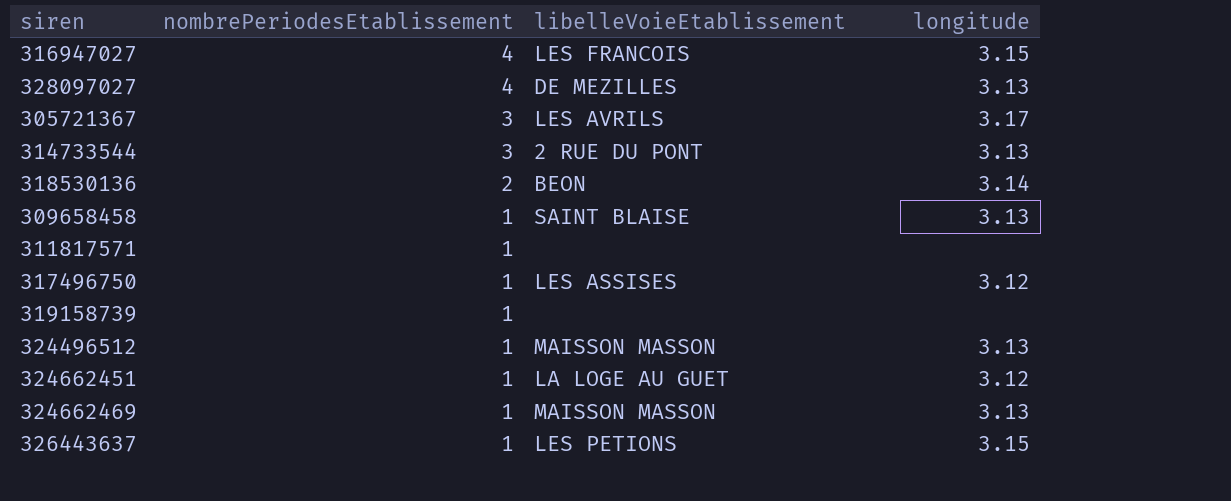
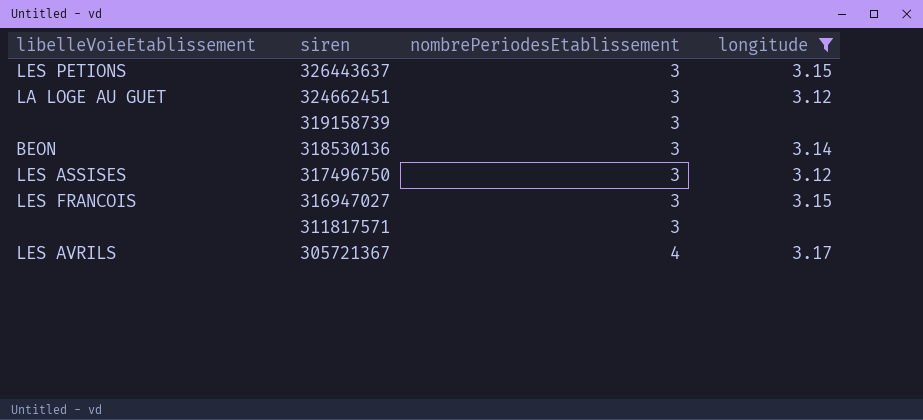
filter: none -> longitude != 3.13
row order: nombrePeriodesEtablissement descending -> siren descending
column libelleVoieEtablissement | position: 3 -> 1
326443637 | nombrePeriodesEtablissement: 1 -> 3
324662451 | nombrePeriodesEtablissement: 1 -> 3
319158739 | nombrePeriodesEtablissement: 1 -> 3
318530136 | nombrePeriodesEtablissement: 2 -> 3
317496750 | nombrePeriodesEtablissement: 1 -> 3
316947027 | nombrePeriodesEtablissement: 4 -> 3
311817571 | nombrePeriodesEtablissement: 1 -> 3
305721367 | nombrePeriodesEtablissement: 3 -> 4

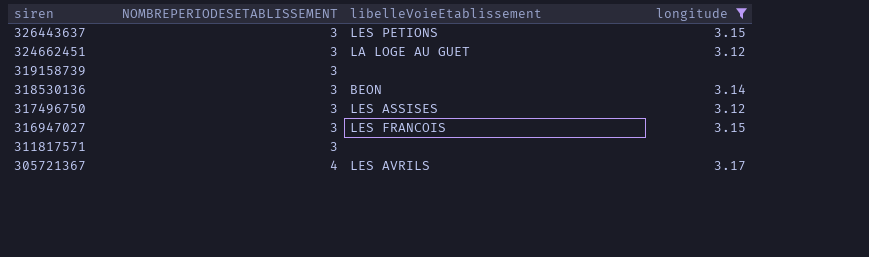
column name: nombrePeriodesEtablissement -> NOMBREPERIODESETABLISSEMENT
column libelleVoieEtablissement | position: 1 -> 3

